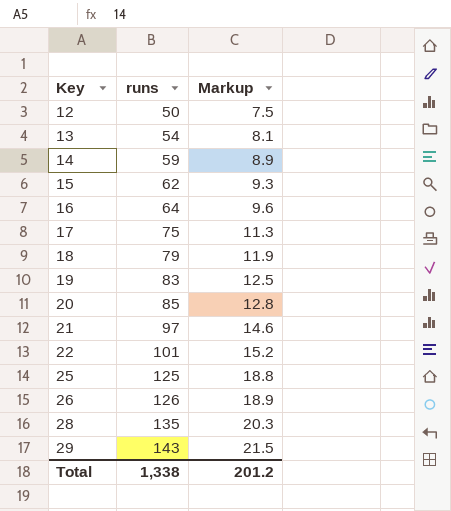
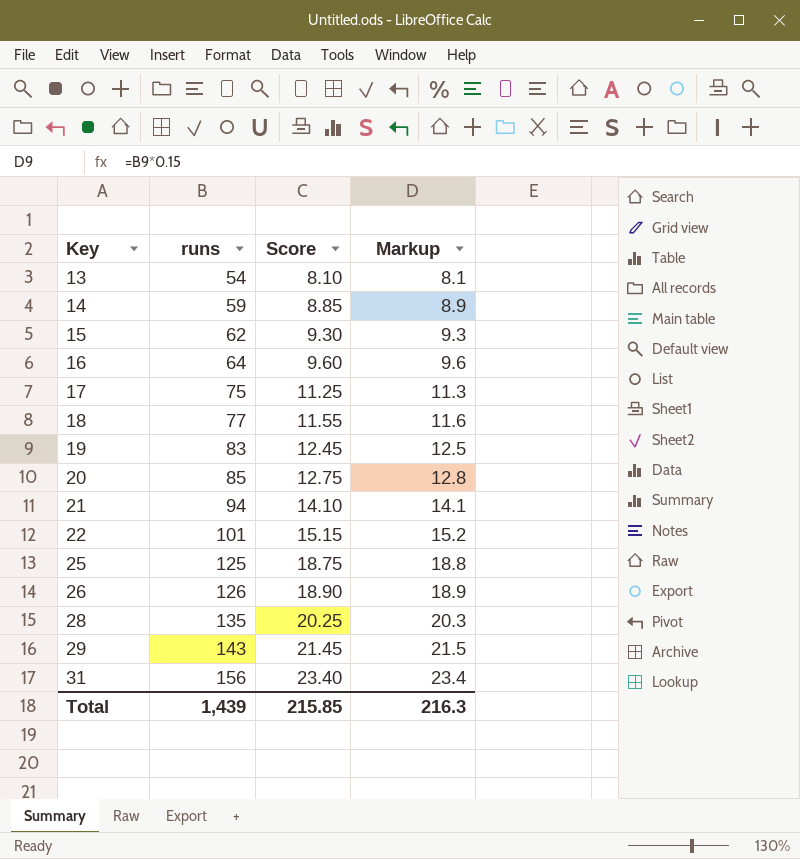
column Score | formula: none -> [runs] * 0.15
row 12: 50 | 7.5 -> none
18 | runs: 79 -> 77
18 | Markup: 11.9 -> 11.6
21 | runs: 97 -> 94
21 | Markup: 14.6 -> 14.1
row 31: none -> 156 | 23.40 | 23.4
Total | runs: 1,338 -> 1,439
Total | Markup: 201.2 -> 216.3

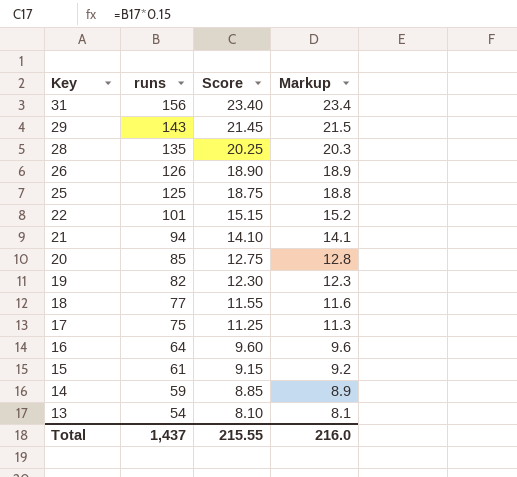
row order: Key ascending -> Key descending
19 | runs: 83 -> 82
19 | Score: 12.45 -> 12.30
19 | Markup: 12.5 -> 12.3
15 | runs: 62 -> 61
15 | Score: 9.30 -> 9.15
15 | Markup: 9.3 -> 9.2
Total | runs: 1,439 -> 1,437
Total | Score: 215.85 -> 215.55
Total | Markup: 216.3 -> 216.0

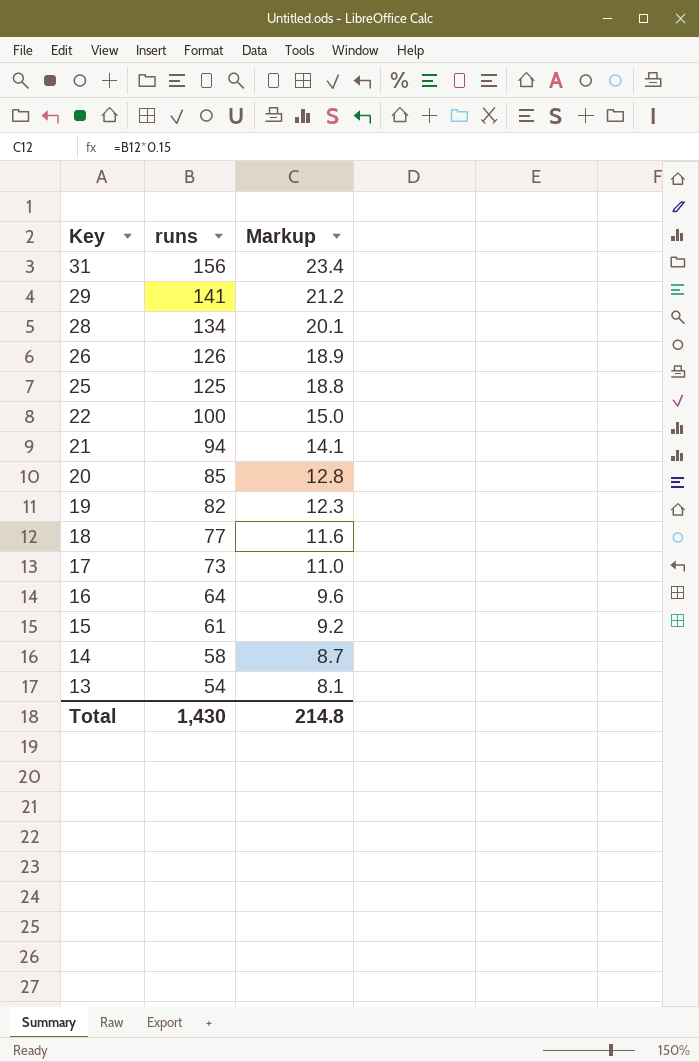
column Score | formula: [runs] * 0.15 -> none
29 | runs: 143 -> 141
29 | Markup: 21.5 -> 21.2
28 | runs: 135 -> 134
28 | Markup: 20.3 -> 20.1
22 | runs: 101 -> 100
22 | Markup: 15.2 -> 15.0
17 | runs: 75 -> 73
17 | Markup: 11.3 -> 11.0
14 | runs: 59 -> 58
14 | Markup: 8.9 -> 8.7
Total | runs: 1,437 -> 1,430
Total | Markup: 216.0 -> 214.8

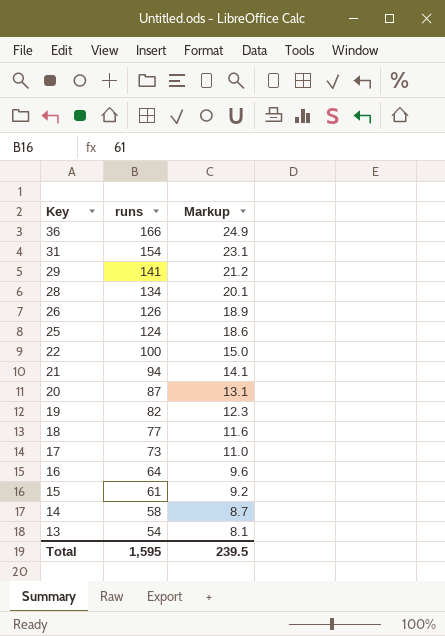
row 36: none -> 166 | 24.9
31 | runs: 156 -> 154
31 | Markup: 23.4 -> 23.1
25 | runs: 125 -> 124
25 | Markup: 18.8 -> 18.6
20 | runs: 85 -> 87
20 | Markup: 12.8 -> 13.1
Total | runs: 1,430 -> 1,595
Total | Markup: 214.8 -> 239.5

